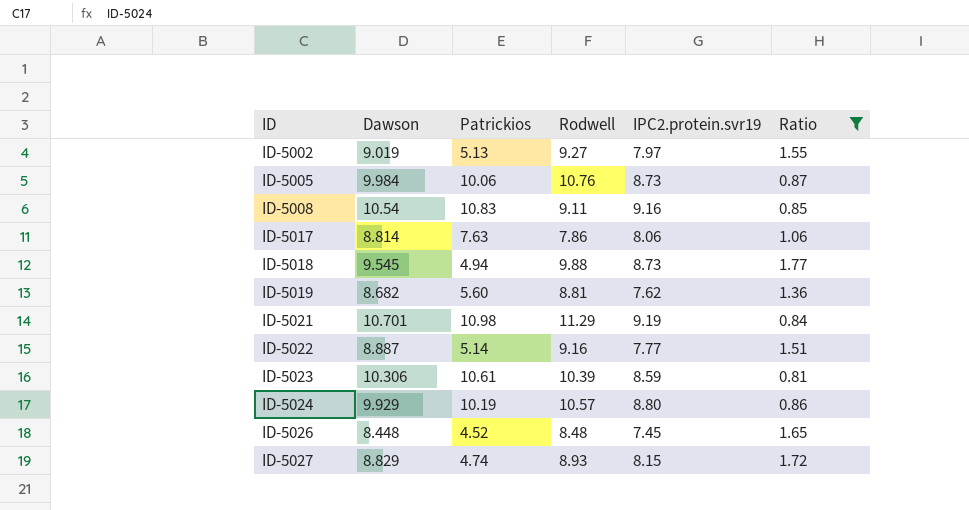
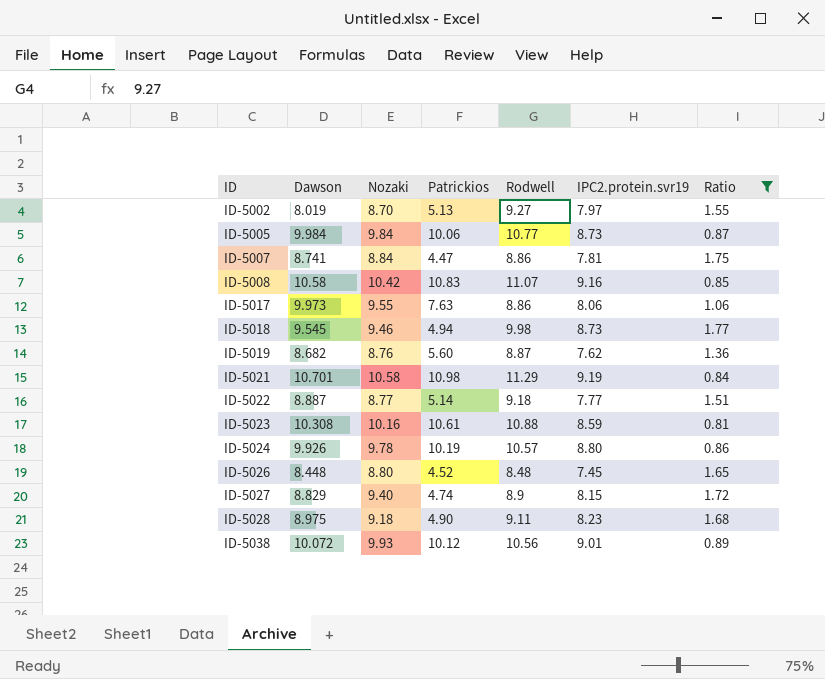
column Nozaki | position: none -> 3
ID-5002 | Dawson: 9.019 -> 8.019
ID-5005 | Rodwell: 10.76 -> 10.77
row ID-5007: none -> 8.741 | 8.84 | 4.47 | 8.86 | 7.81 | 1.75
ID-5008 | Dawson: 10.54 -> 10.58
ID-5008 | Rodwell: 9.11 -> 11.07
ID-5017 | Dawson: 8.814 -> 9.973
ID-5017 | Rodwell: 7.86 -> 8.86
ID-5018 | Rodwell: 9.88 -> 9.98
ID-5019 | Rodwell: 8.81 -> 8.87
ID-5022 | Rodwell: 9.16 -> 9.18
ID-5023 | Dawson: 10.306 -> 10.308
ID-5023 | Rodwell: 10.39 -> 10.88
ID-5024 | Dawson: 9.929 -> 9.926
ID-5027 | Rodwell: 8.93 -> 8.9
row ID-5028: none -> 8.975 | 9.18 | 4.90 | 9.11 | 8.23 | 1.68
row ID-5038: none -> 10.072 | 9.93 | 10.12 | 10.56 | 9.01 | 0.89

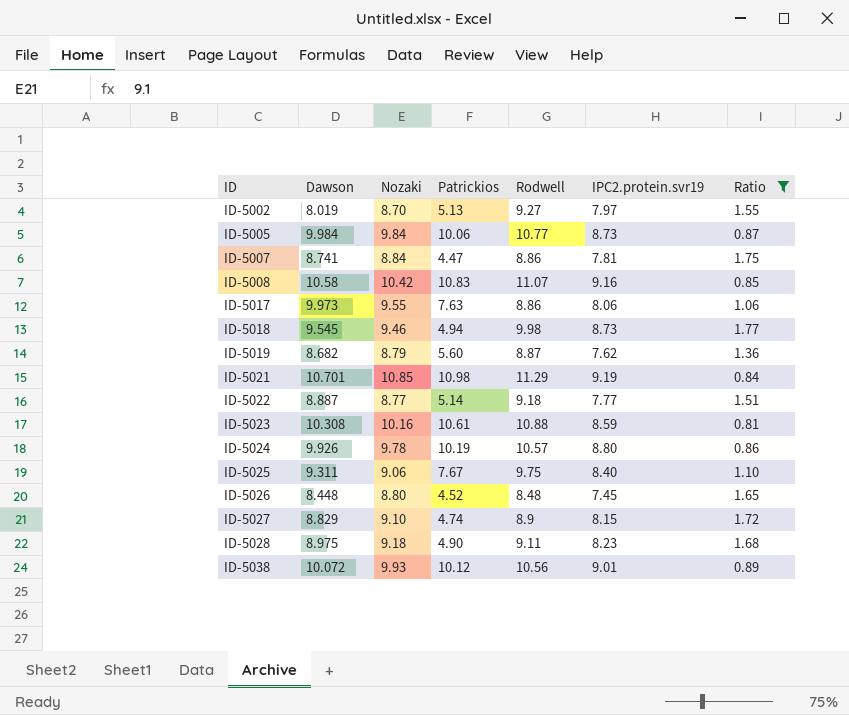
ID-5019 | Nozaki: 8.76 -> 8.79
ID-5021 | Nozaki: 10.58 -> 10.85
row ID-5025: none -> 9.311 | 9.06 | 7.67 | 9.75 | 8.40 | 1.10
ID-5027 | Nozaki: 9.40 -> 9.10

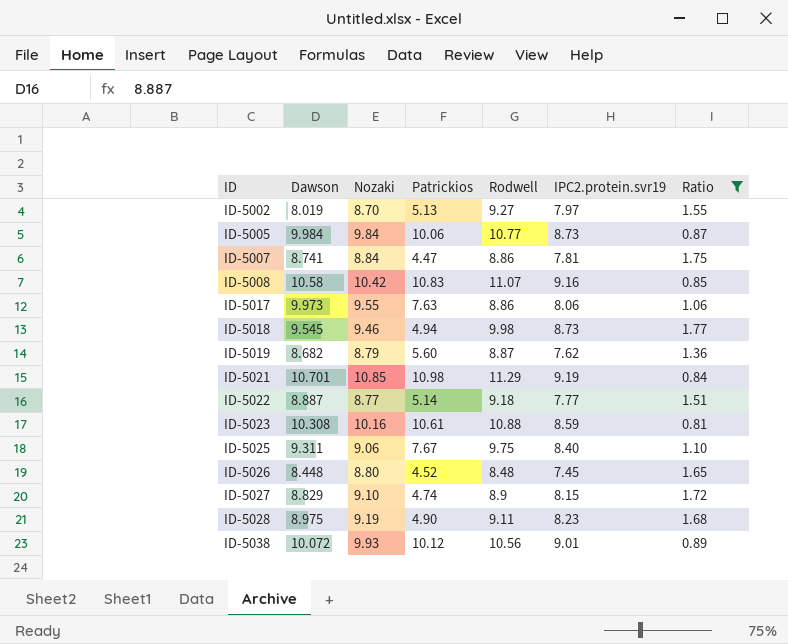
row ID-5024: 9.926 | 9.78 | 10.19 | 10.57 | 8.80 | 0.86 -> none
ID-5028 | Nozaki: 9.18 -> 9.19

